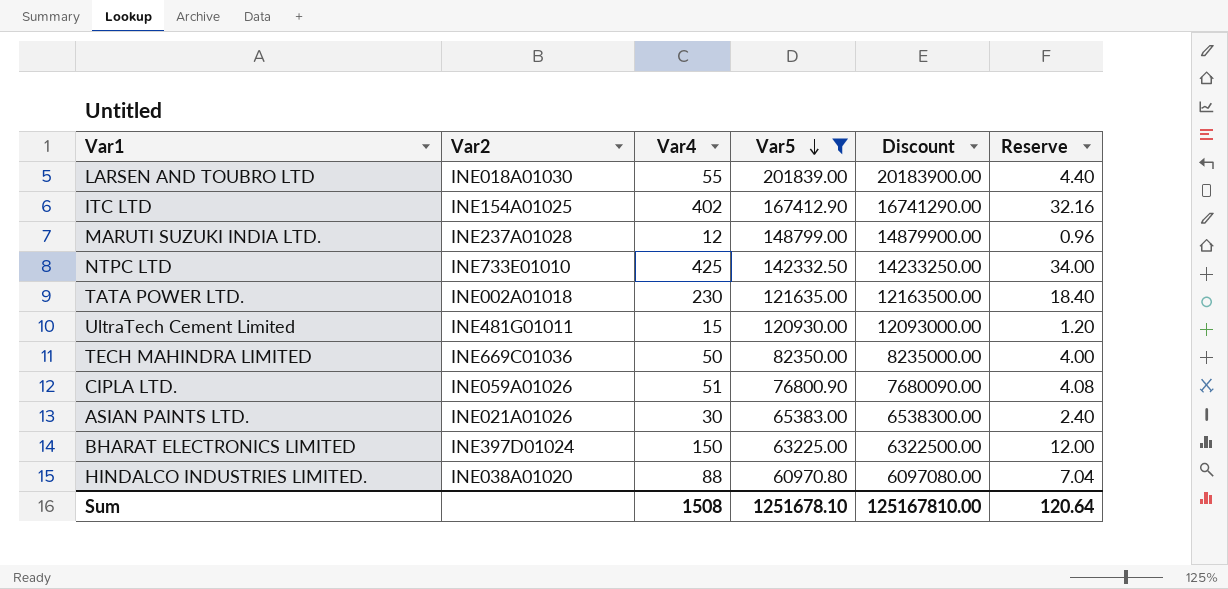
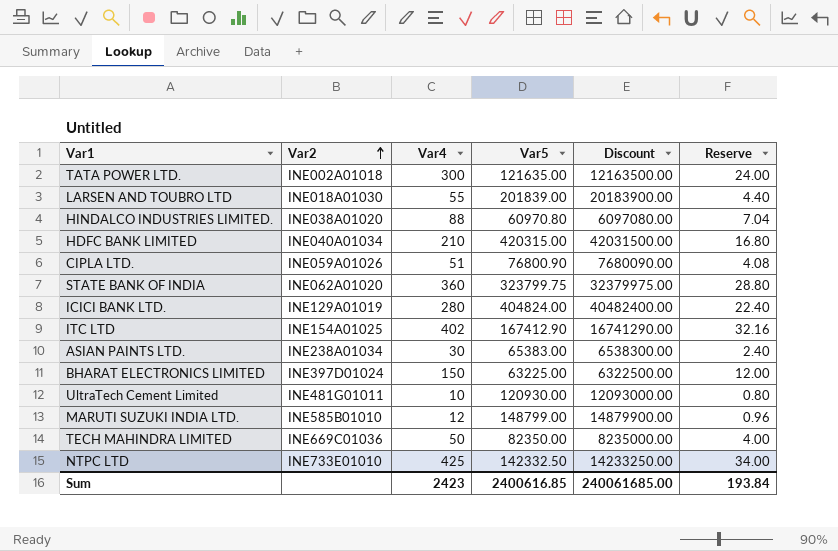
filter: Var5 <= 201839.00 -> none
row order: Var5 descending -> Var2 ascending
TATA POWER LTD. | Var4: 230 -> 300
TATA POWER LTD. | Reserve: 18.40 -> 24.00
ASIAN PAINTS LTD. | Var2: INE021A01026 -> INE238A01034
UltraTech Cement Limited | Var4: 15 -> 10
UltraTech Cement Limited | Reserve: 1.20 -> 0.80
MARUTI SUZUKI INDIA LTD. | Var2: INE237A01028 -> INE585B01010
Sum | Var4: 1508 -> 2423
Sum | Var5: 1251678.10 -> 2400616.85
Sum | Discount: 125167810.00 -> 240061685.00
Sum | Reserve: 120.64 -> 193.84

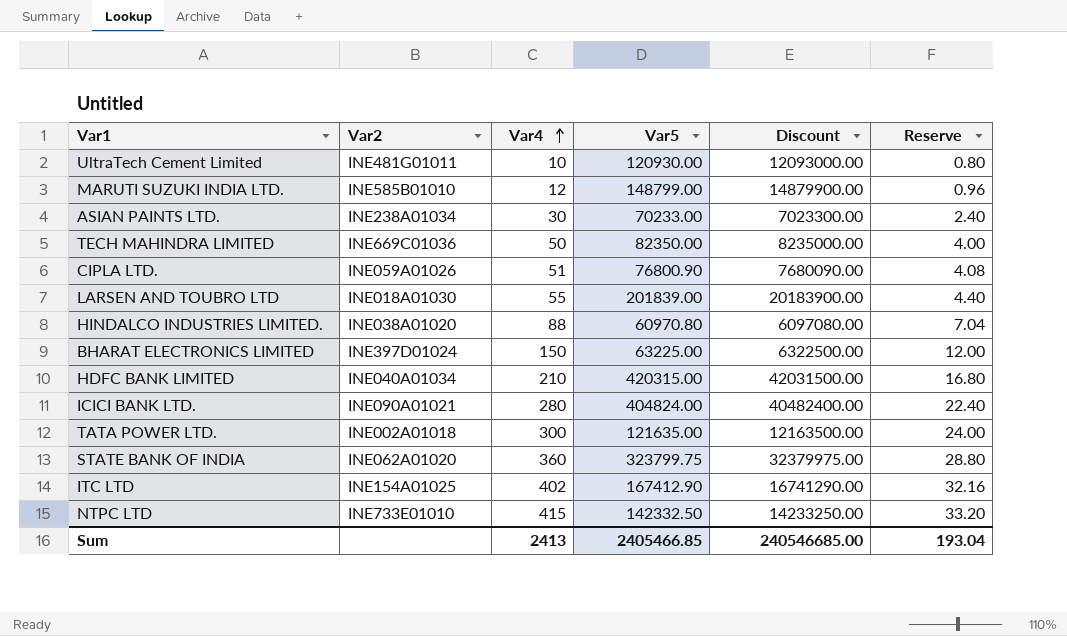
row order: Var2 ascending -> Var4 ascending
ASIAN PAINTS LTD. | Var5: 65383.00 -> 70233.00
ASIAN PAINTS LTD. | Discount: 6538300.00 -> 7023300.00
ICICI BANK LTD. | Var2: INE129A01019 -> INE090A01021
NTPC LTD | Var4: 425 -> 415
NTPC LTD | Reserve: 34.00 -> 33.20
Sum | Var4: 2423 -> 2413
Sum | Var5: 2400616.85 -> 2405466.85
Sum | Discount: 240061685.00 -> 240546685.00
Sum | Reserve: 193.84 -> 193.04

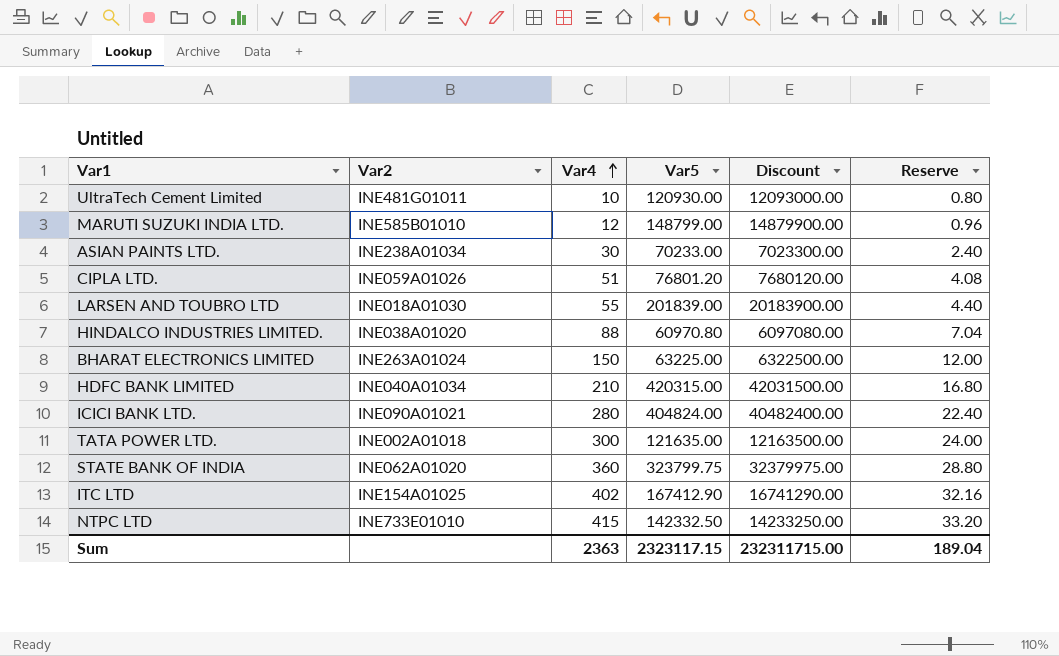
row TECH MAHINDRA LIMITED: INE669C01036 | 50 | 82350.00 | 8235000.00 | 4.00 -> none
CIPLA LTD. | Var5: 76800.90 -> 76801.20
CIPLA LTD. | Discount: 7680090.00 -> 7680120.00
BHARAT ELECTRONICS LIMITED | Var2: INE397D01024 -> INE263A01024
Sum | Var4: 2413 -> 2363
Sum | Var5: 2405466.85 -> 2323117.15
Sum | Discount: 240546685.00 -> 232311715.00
Sum | Reserve: 193.04 -> 189.04

